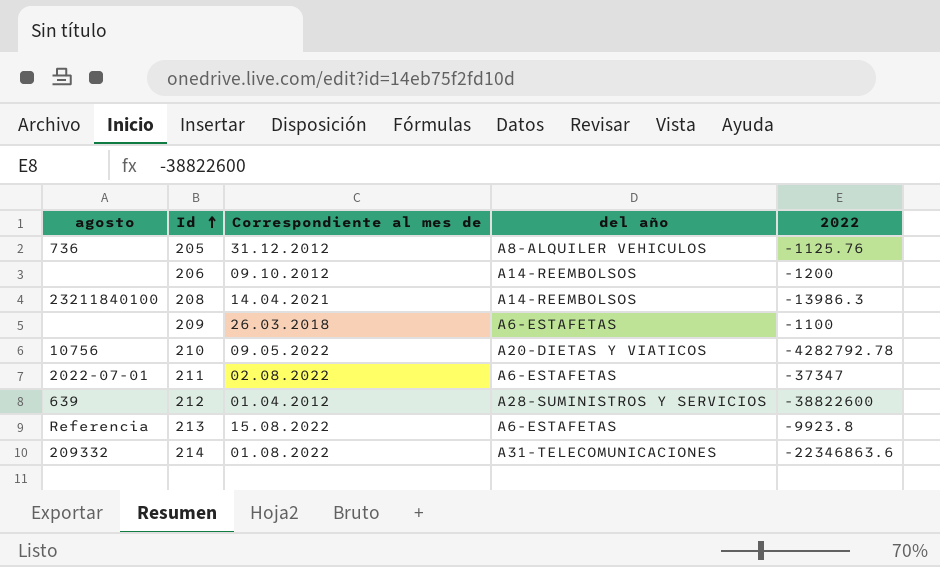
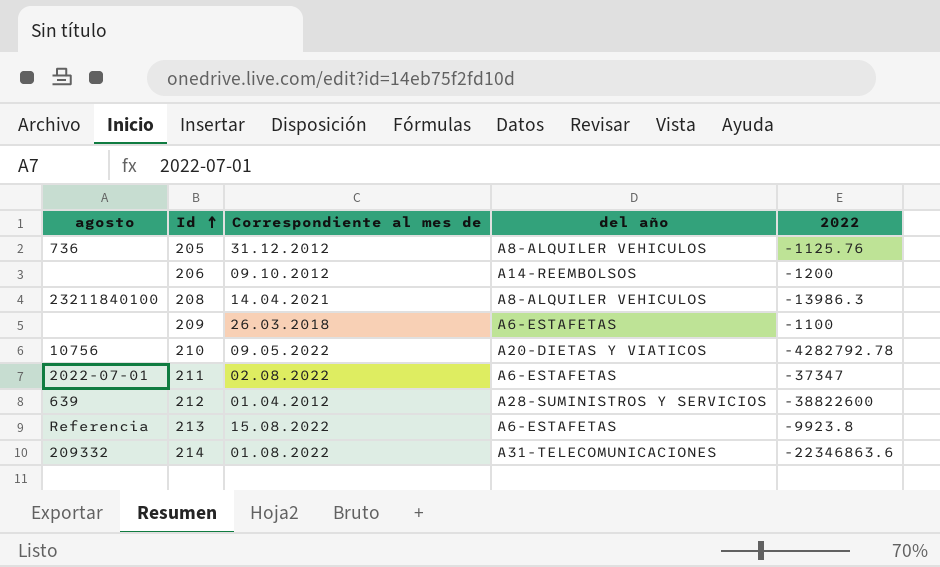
208 | del año: A14-REEMBOLSOS -> A8-ALQUILER VEHICULOS

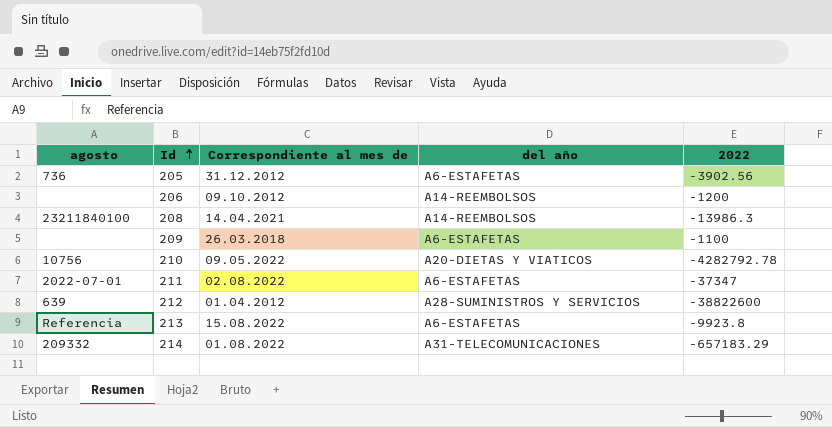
205 | del año: A8-ALQUILER VEHICULOS -> A6-ESTAFETAS
205 | 2022: -1125.76 -> -3902.56
208 | del año: A8-ALQUILER VEHICULOS -> A14-REEMBOLSOS
214 | 2022: -22346863.6 -> -657183.29

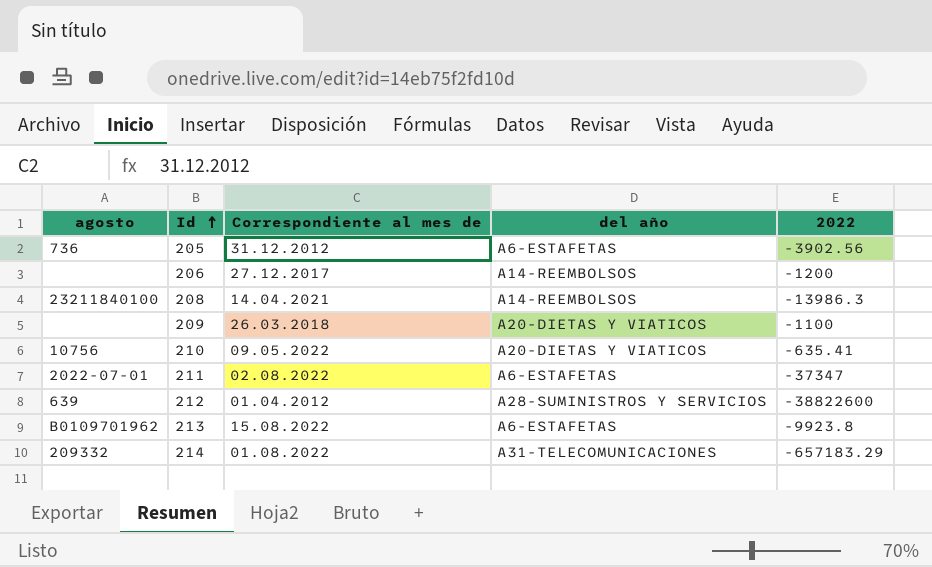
206 | Correspondiente al mes de: 09.10.2012 -> 27.12.2017
209 | del año: A6-ESTAFETAS -> A20-DIETAS Y VIATICOS
210 | 2022: -4282792.78 -> -635.41
213 | agosto: Referencia -> B0109701962

